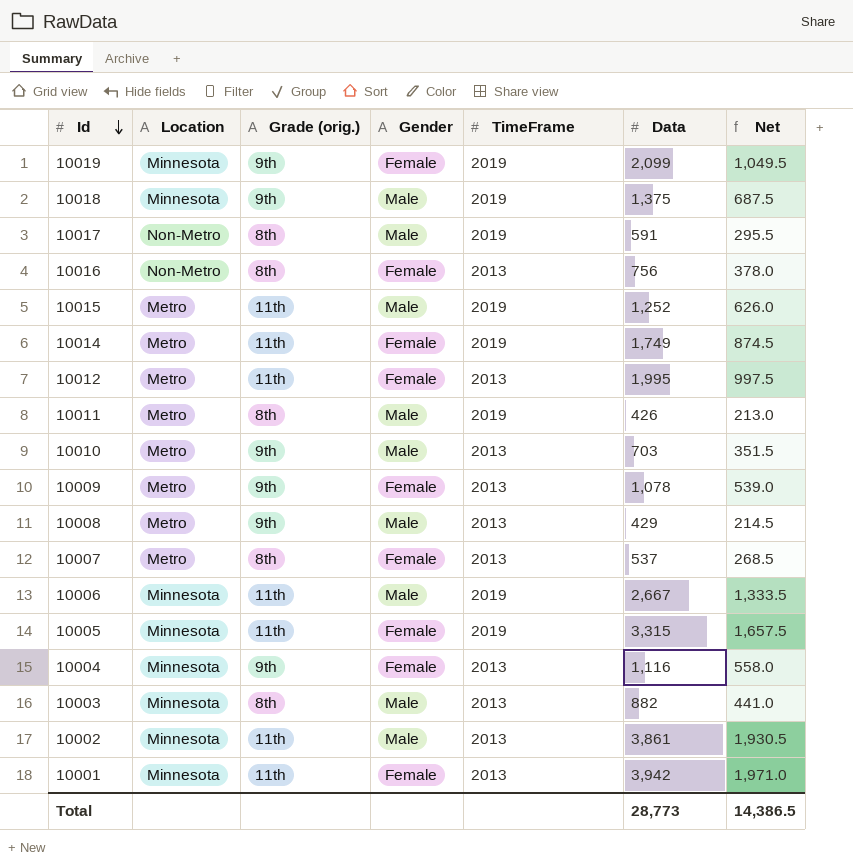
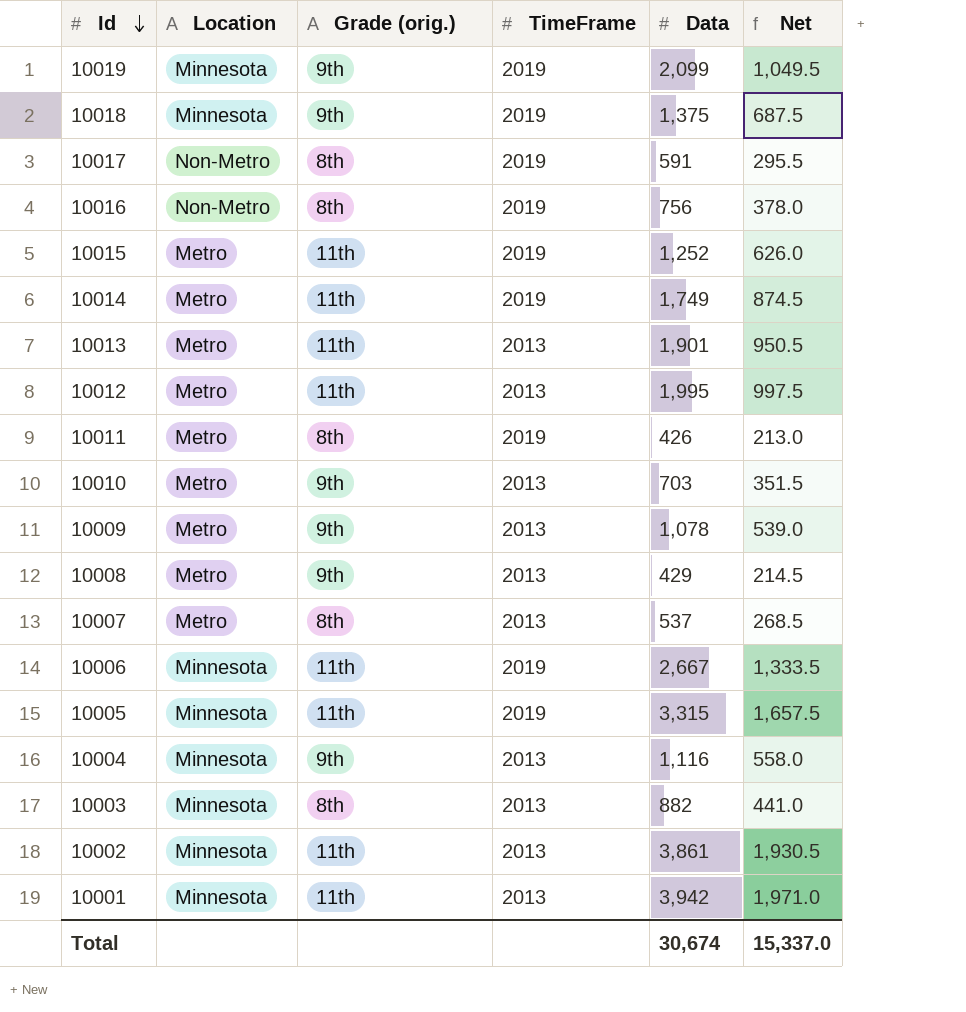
column Gender | position: 4 -> none
10016 | TimeFrame: 2013 -> 2019
row 10013: none -> Metro | 11th | 2013 | 1,901 | 950.5
Total | Data: 28,773 -> 30,674
Total | Net: 14,386.5 -> 15,337.0

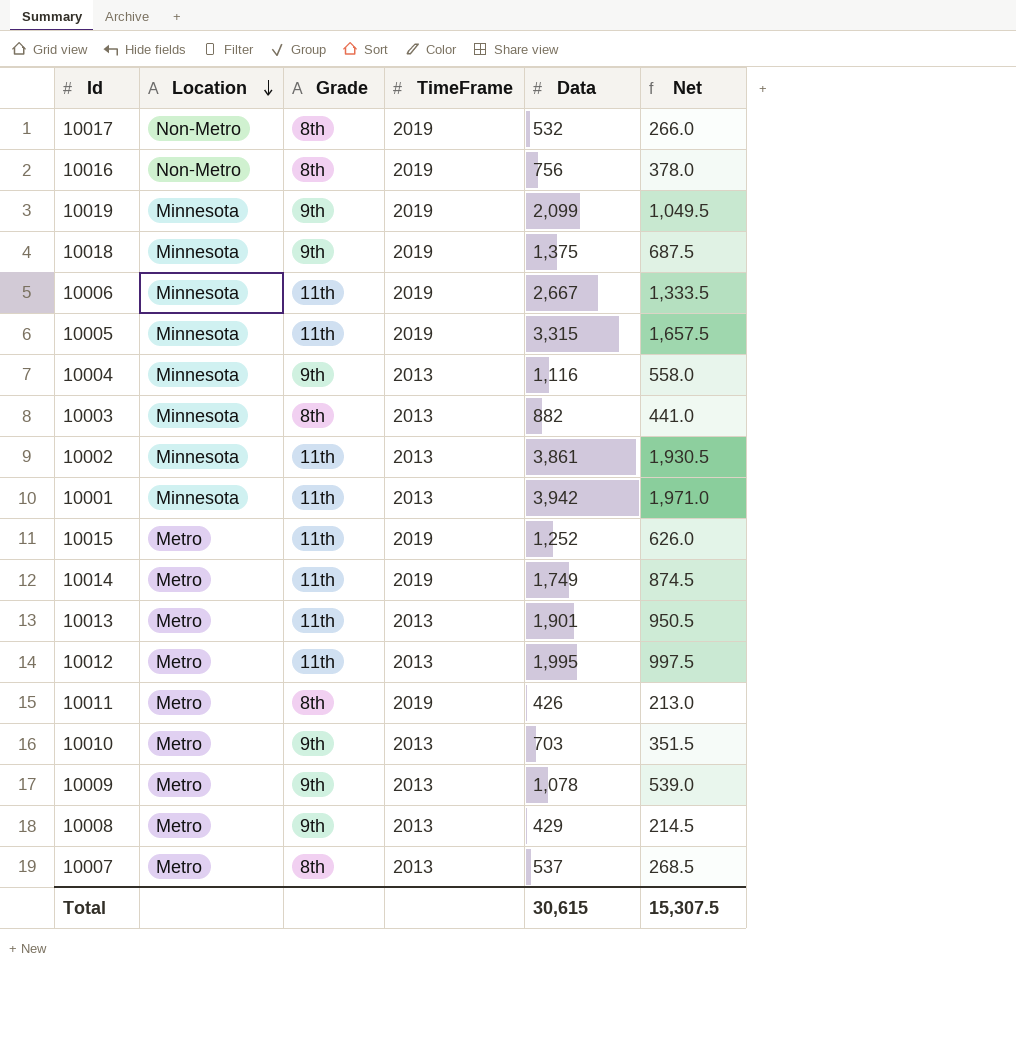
row order: Id descending -> Location descending
column name: Grade (orig.) -> Grade
10017 | Data: 591 -> 532
10017 | Net: 295.5 -> 266.0
Total | Data: 30,674 -> 30,615
Total | Net: 15,337.0 -> 15,307.5

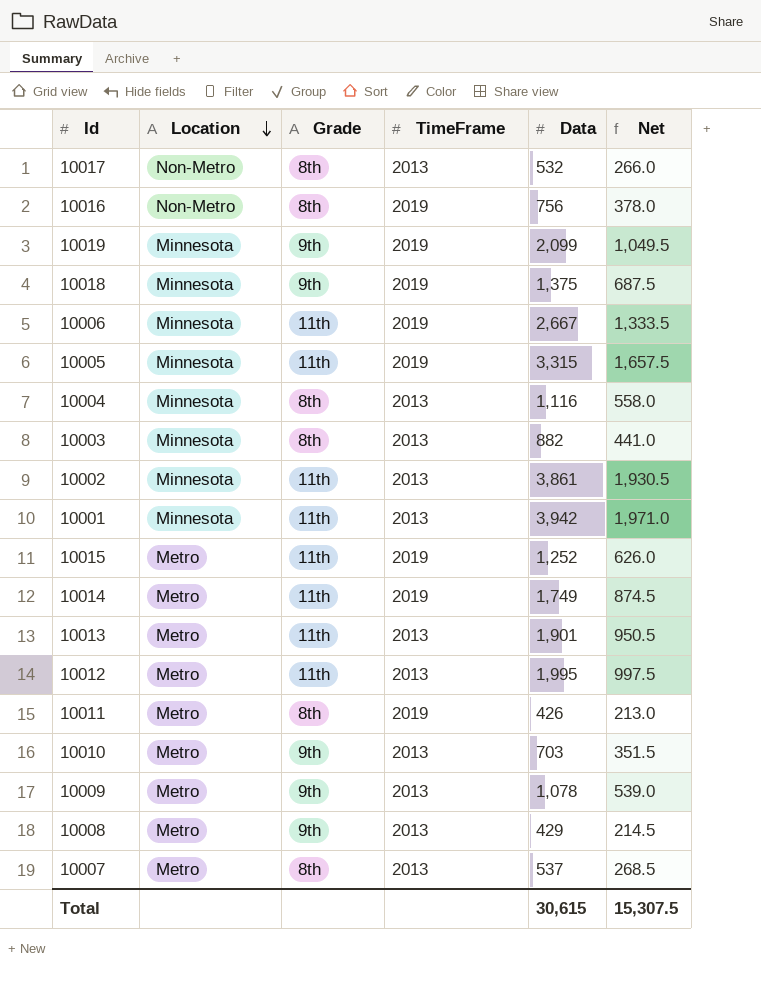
10017 | TimeFrame: 2019 -> 2013
10004 | Grade: 9th -> 8th

